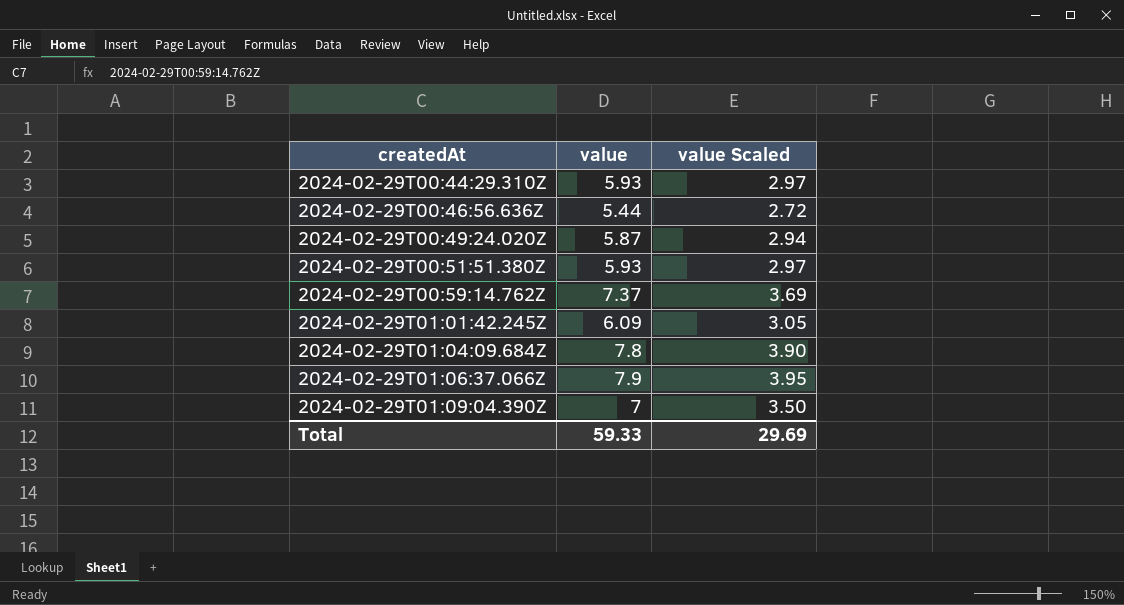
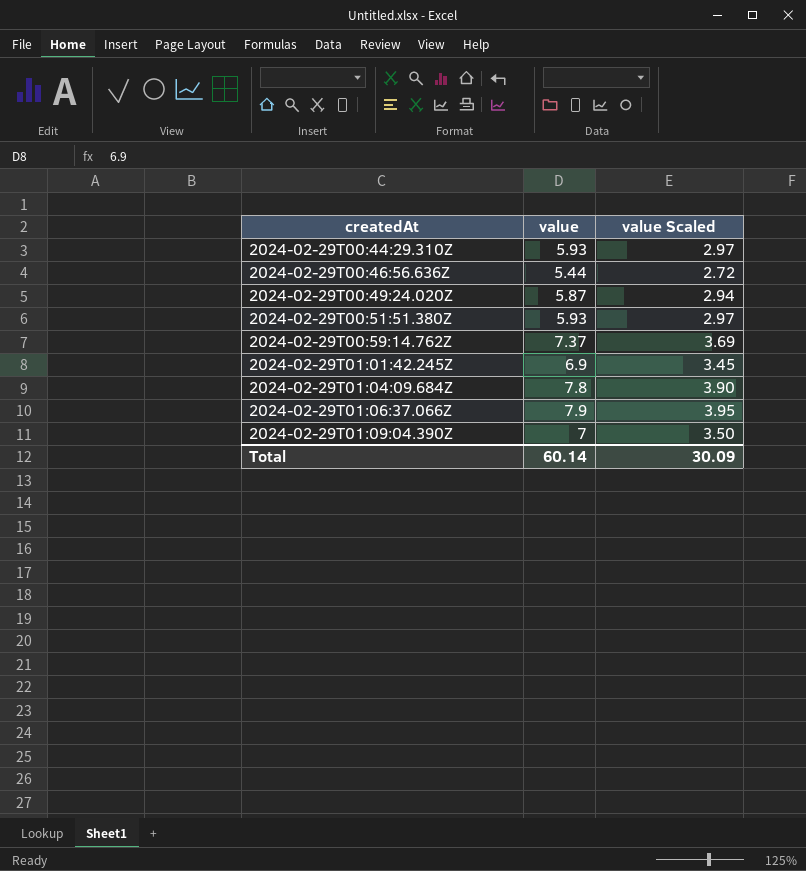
2024-02-29T01:01:42.245Z | value: 6.09 -> 6.9
2024-02-29T01:01:42.245Z | value Scaled: 3.05 -> 3.45
Total | value: 59.33 -> 60.14
Total | value Scaled: 29.69 -> 30.09

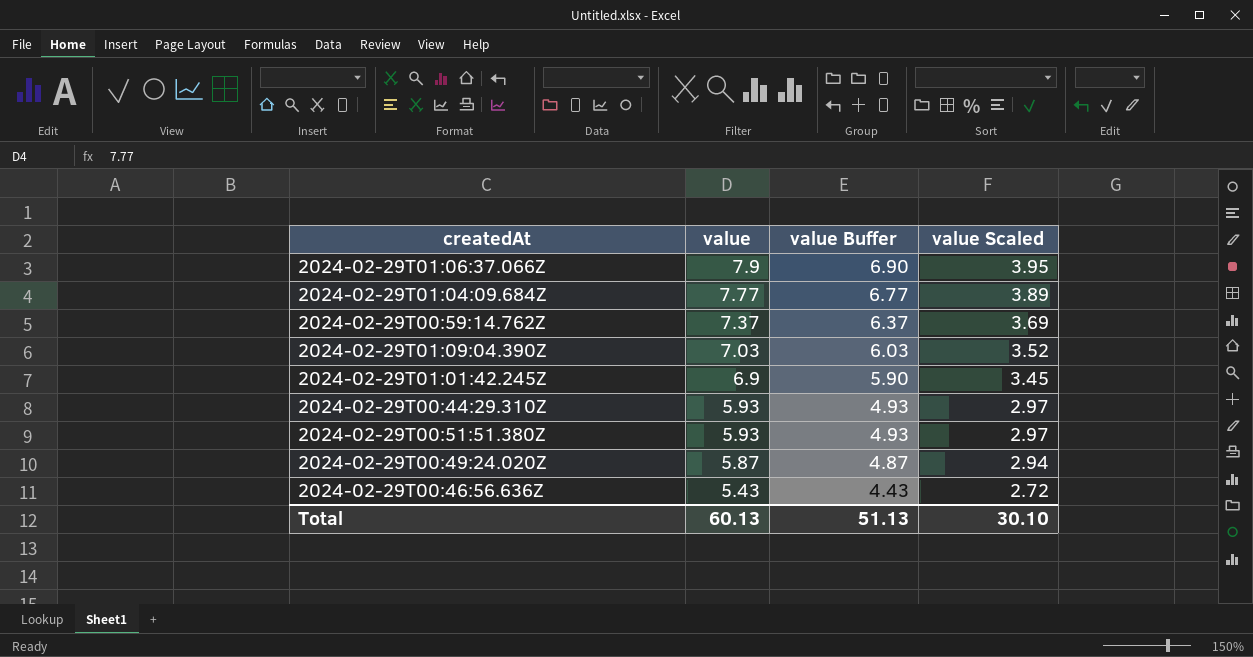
row order: createdAt ascending -> value descending
column value Buffer | formula: none -> [value] - 1
2024-02-29T01:04:09.684Z | value: 7.8 -> 7.77
2024-02-29T01:04:09.684Z | value Scaled: 3.90 -> 3.89
2024-02-29T01:09:04.390Z | value: 7 -> 7.03
2024-02-29T01:09:04.390Z | value Scaled: 3.50 -> 3.52
2024-02-29T00:46:56.636Z | value: 5.44 -> 5.43
Total | value: 60.14 -> 60.13
Total | value Scaled: 30.09 -> 30.10

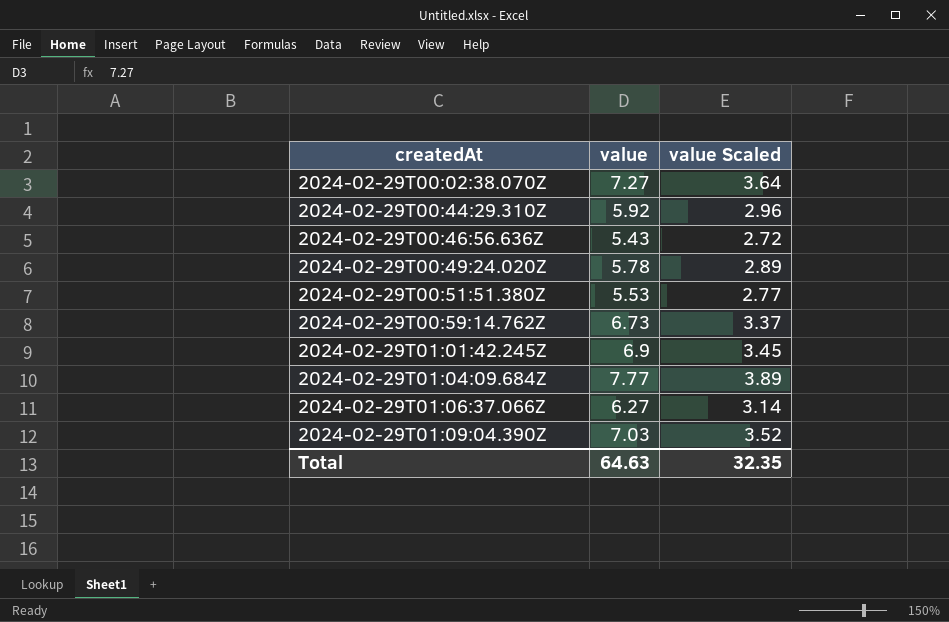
row order: value descending -> createdAt ascending
column value Buffer | formula: [value] - 1 -> none
row 2024-02-29T00:02:38.070Z: none -> 7.27 | 3.64
2024-02-29T00:44:29.310Z | value: 5.93 -> 5.92
2024-02-29T00:44:29.310Z | value Scaled: 2.97 -> 2.96
2024-02-29T00:49:24.020Z | value: 5.87 -> 5.78
2024-02-29T00:49:24.020Z | value Scaled: 2.94 -> 2.89
2024-02-29T00:51:51.380Z | value: 5.93 -> 5.53
2024-02-29T00:51:51.380Z | value Scaled: 2.97 -> 2.77
2024-02-29T00:59:14.762Z | value: 7.37 -> 6.73
2024-02-29T00:59:14.762Z | value Scaled: 3.69 -> 3.37
2024-02-29T01:06:37.066Z | value: 7.9 -> 6.27
2024-02-29T01:06:37.066Z | value Scaled: 3.95 -> 3.14
Total | value: 60.13 -> 64.63
Total | value Scaled: 30.10 -> 32.35

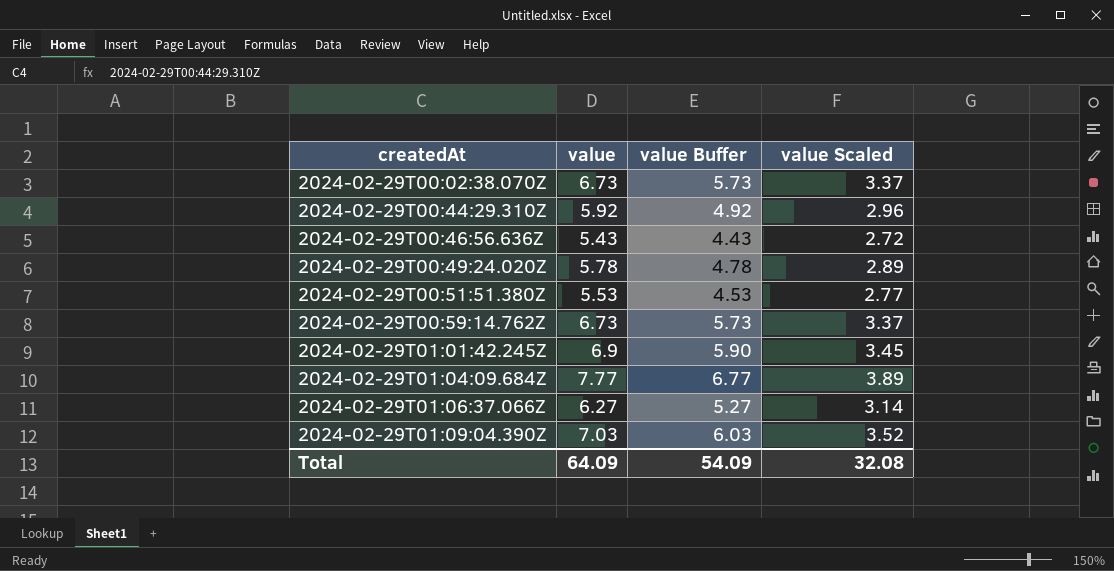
column value Buffer | formula: none -> [value] - 1
2024-02-29T00:02:38.070Z | value: 7.27 -> 6.73
2024-02-29T00:02:38.070Z | value Scaled: 3.64 -> 3.37
Total | value: 64.63 -> 64.09
Total | value Scaled: 32.35 -> 32.08

